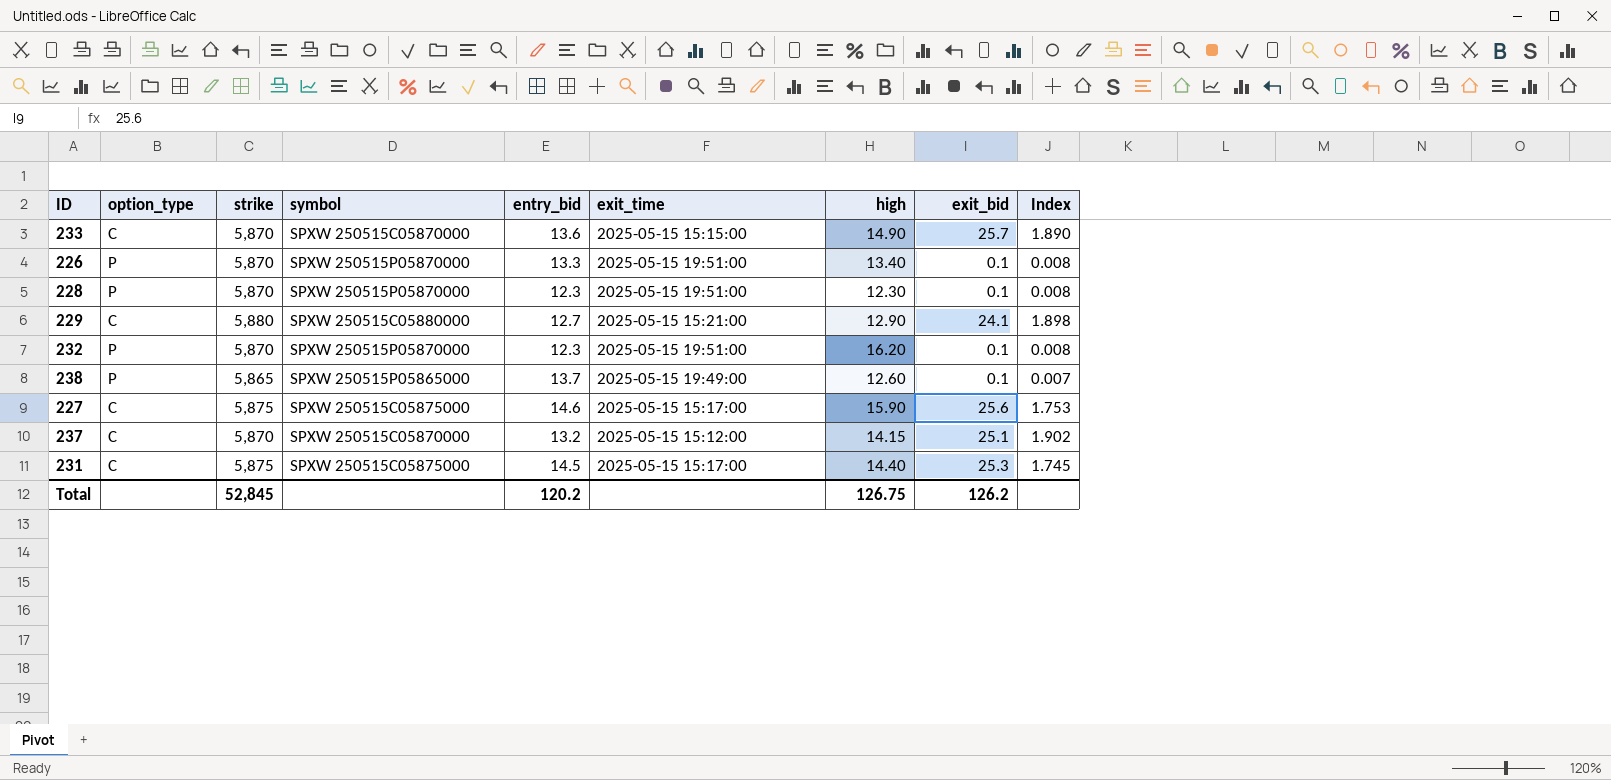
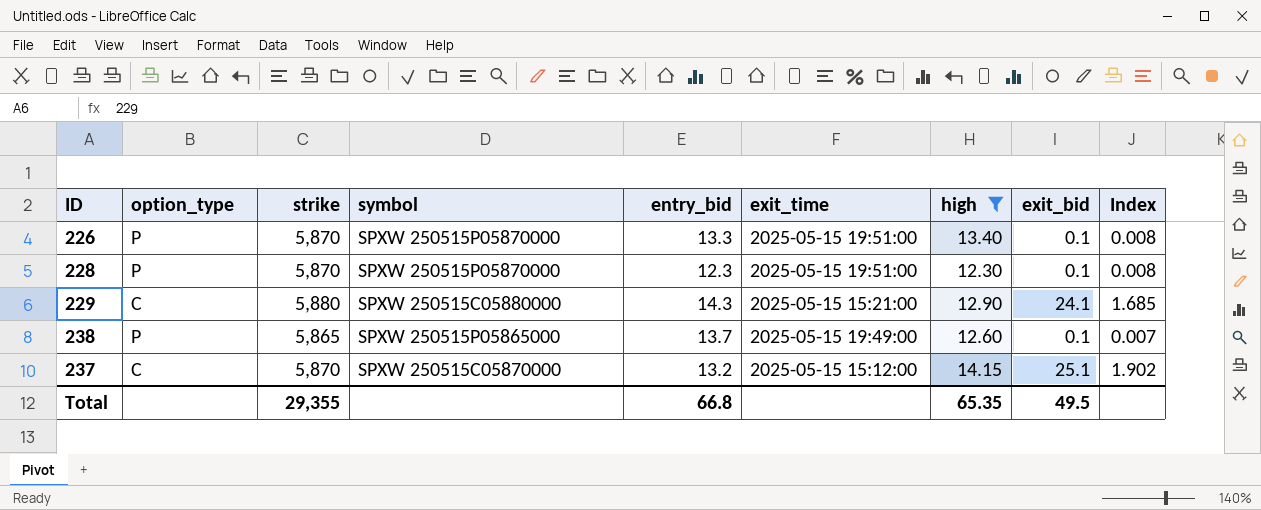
filter: none -> high <= 14.15
229 | entry_bid: 12.7 -> 14.3
229 | Index: 1.898 -> 1.685
Total | strike: 52,845 -> 29,355
Total | entry_bid: 120.2 -> 66.8
Total | high: 126.75 -> 65.35
Total | exit_bid: 126.2 -> 49.5

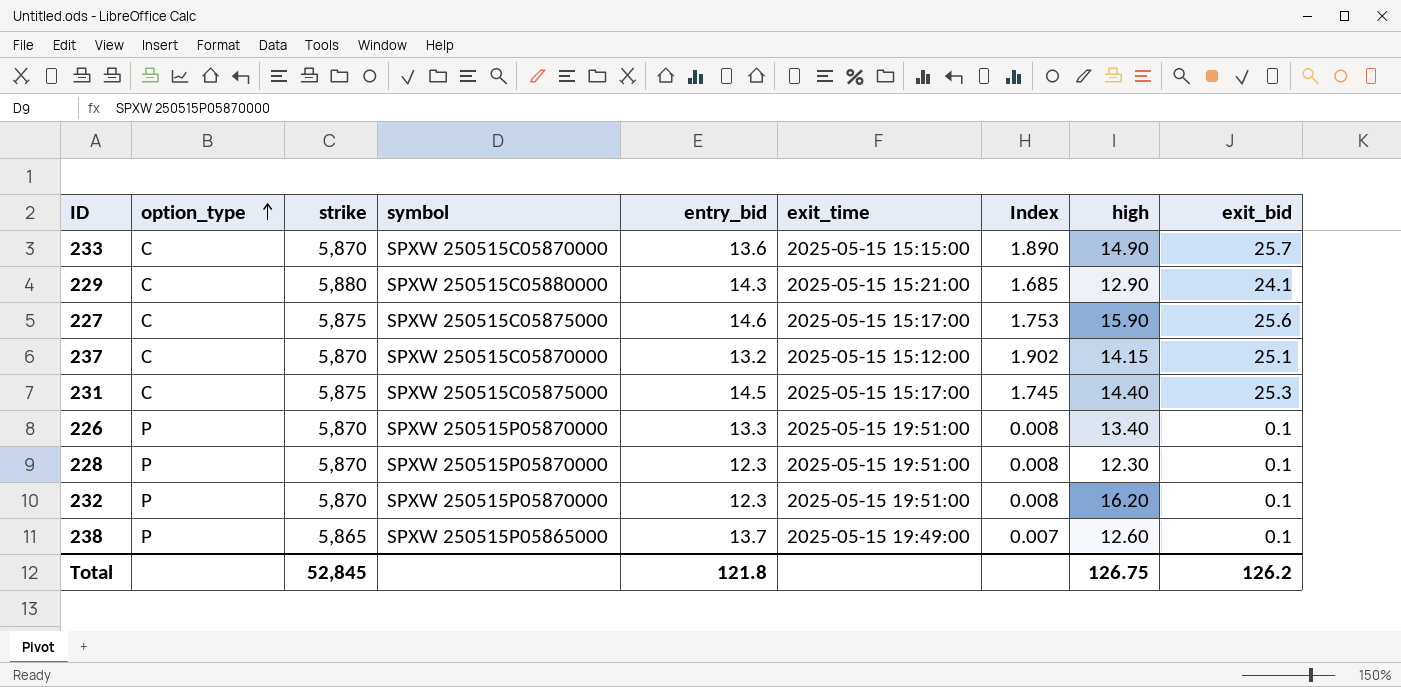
filter: high <= 14.15 -> none
row order: none -> option_type ascending
column Index | position: 9 -> 7
Total | strike: 29,355 -> 52,845
Total | entry_bid: 66.8 -> 121.8
Total | high: 65.35 -> 126.75
Total | exit_bid: 49.5 -> 126.2

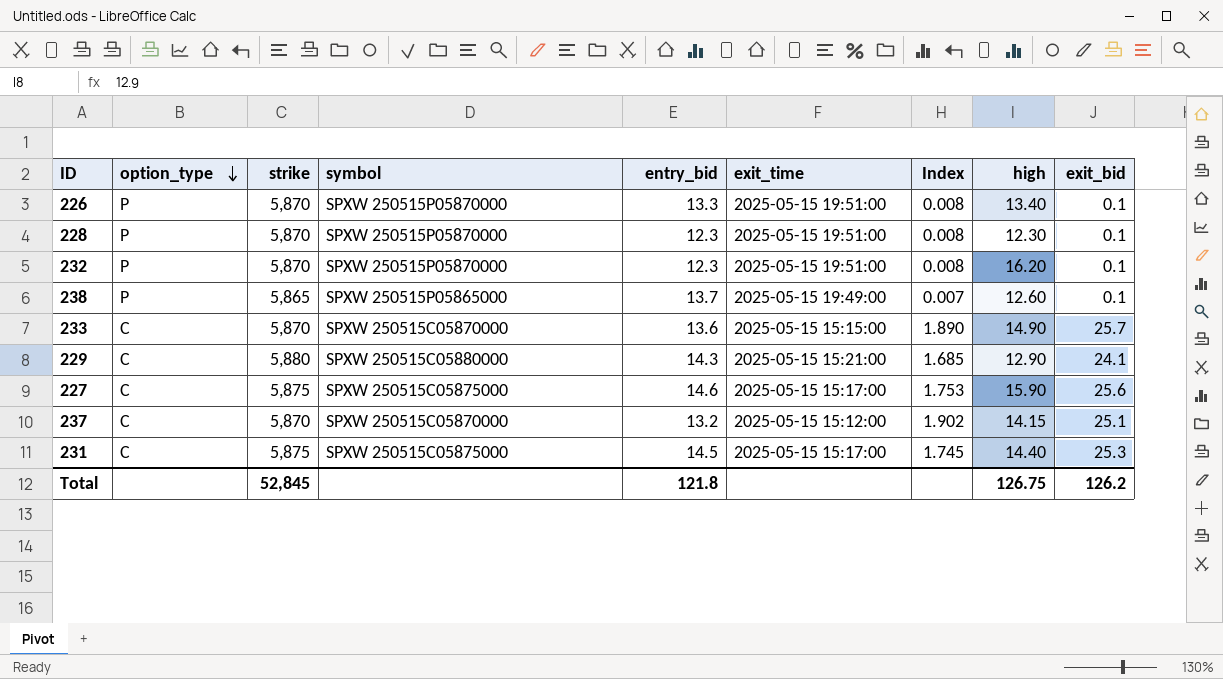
row order: option_type ascending -> option_type descending

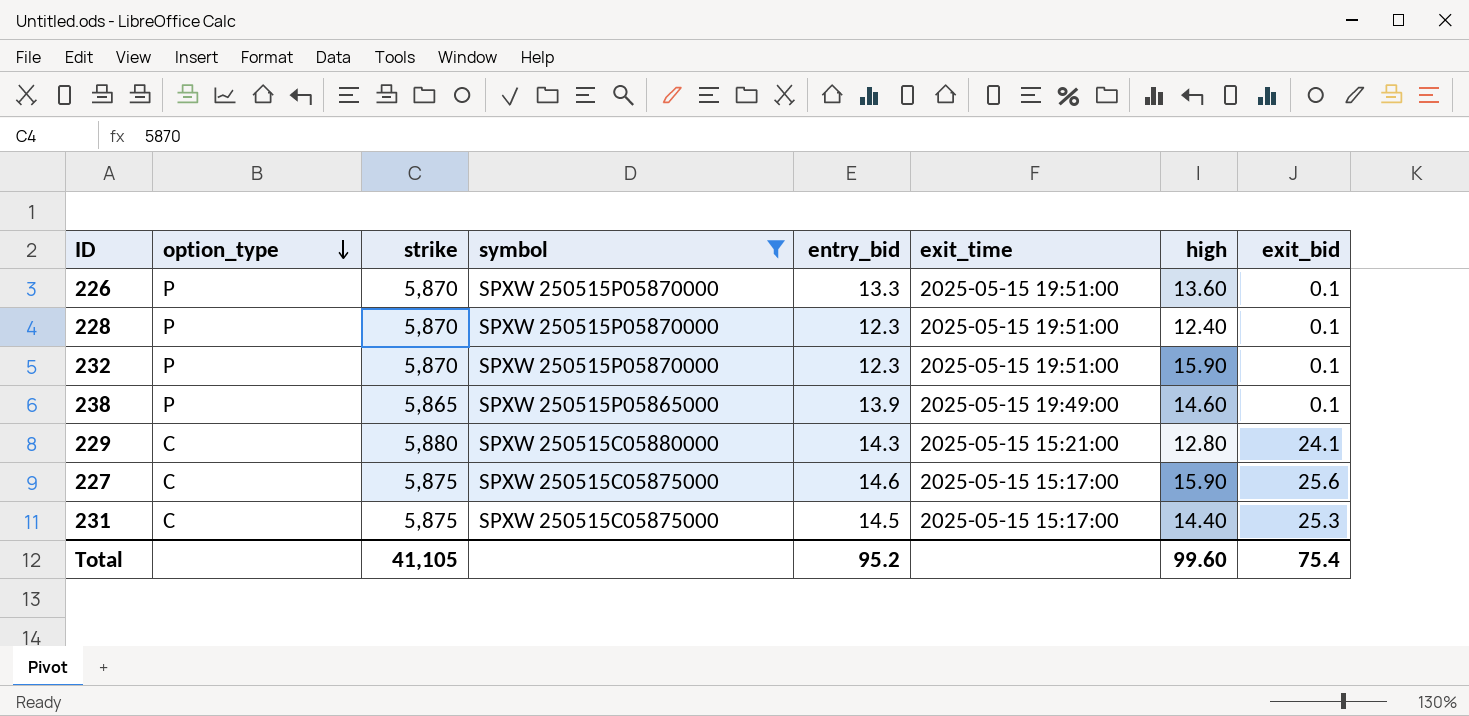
filter: none -> symbol != SPXW 250515C05870000
column Index | formula: [exit_bid] / [entry_bid] -> none
226 | high: 13.40 -> 13.60
228 | high: 12.30 -> 12.40
232 | high: 16.20 -> 15.90
238 | entry_bid: 13.7 -> 13.9
238 | high: 12.60 -> 14.60
229 | high: 12.90 -> 12.80
Total | strike: 52,845 -> 41,105
Total | entry_bid: 121.8 -> 95.2
Total | high: 126.75 -> 99.60
Total | exit_bid: 126.2 -> 75.4

